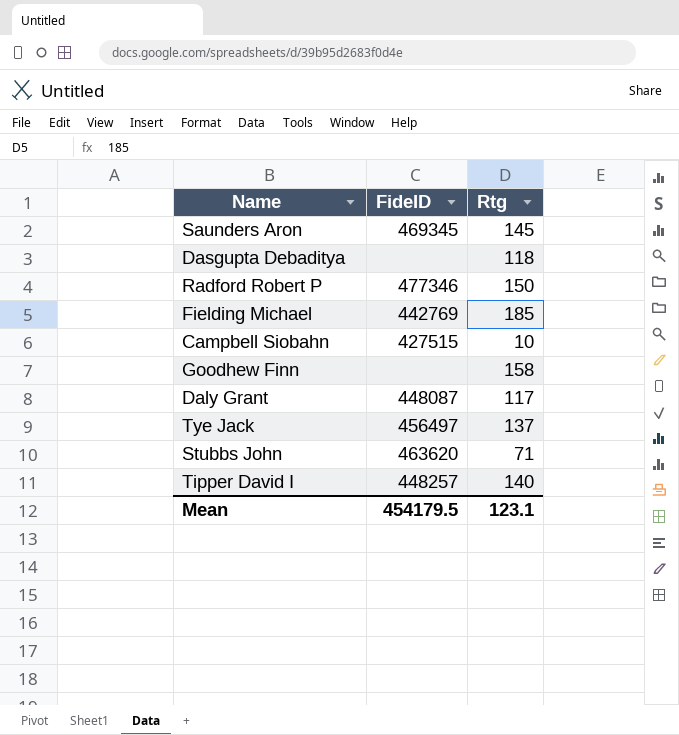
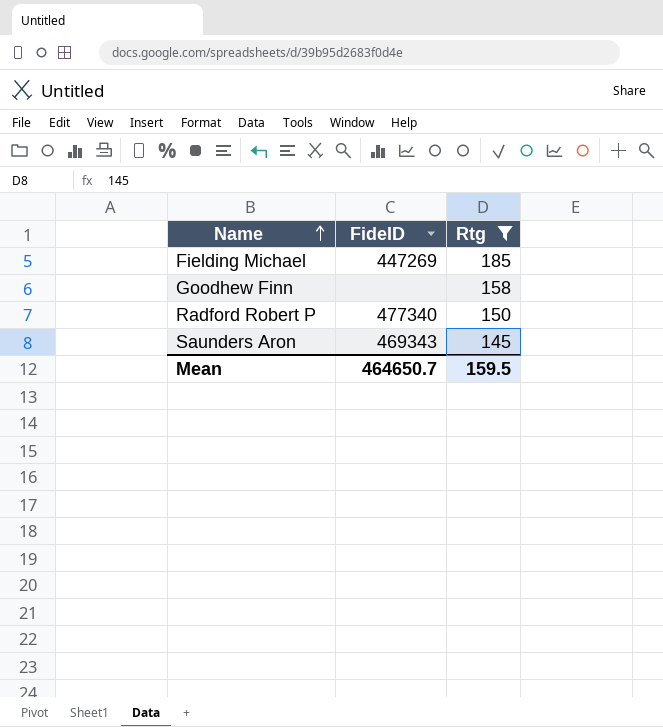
filter: none -> Rtg >= 145
row order: none -> Name ascending
Fielding Michael | FideID: 442769 -> 447269
Radford Robert P | FideID: 477346 -> 477340
Saunders Aron | FideID: 469345 -> 469343
Mean | FideID: 454179.5 -> 464650.7
Mean | Rtg: 123.1 -> 159.5

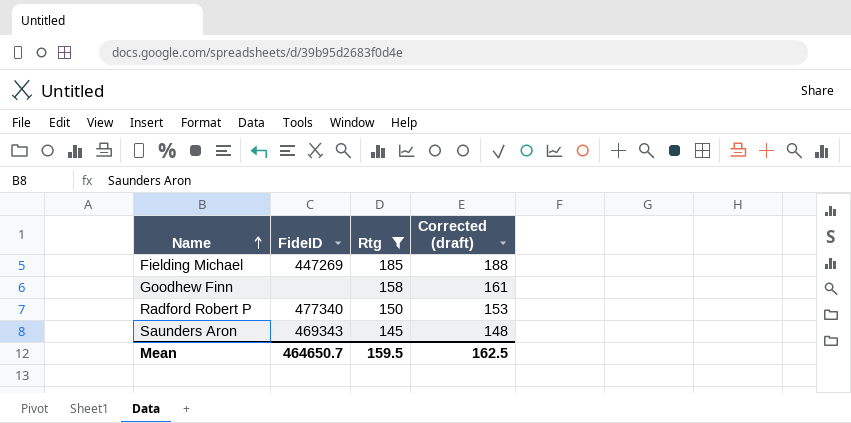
column Corrected (draft) | formula: none -> [Rtg] + 3

